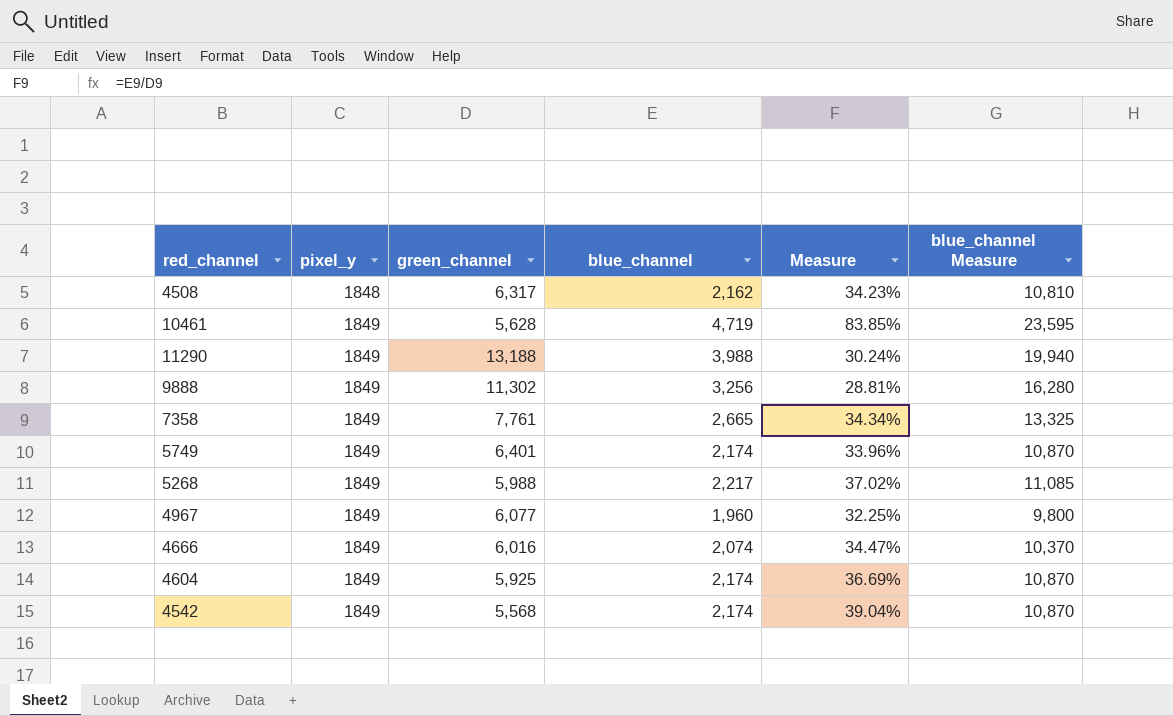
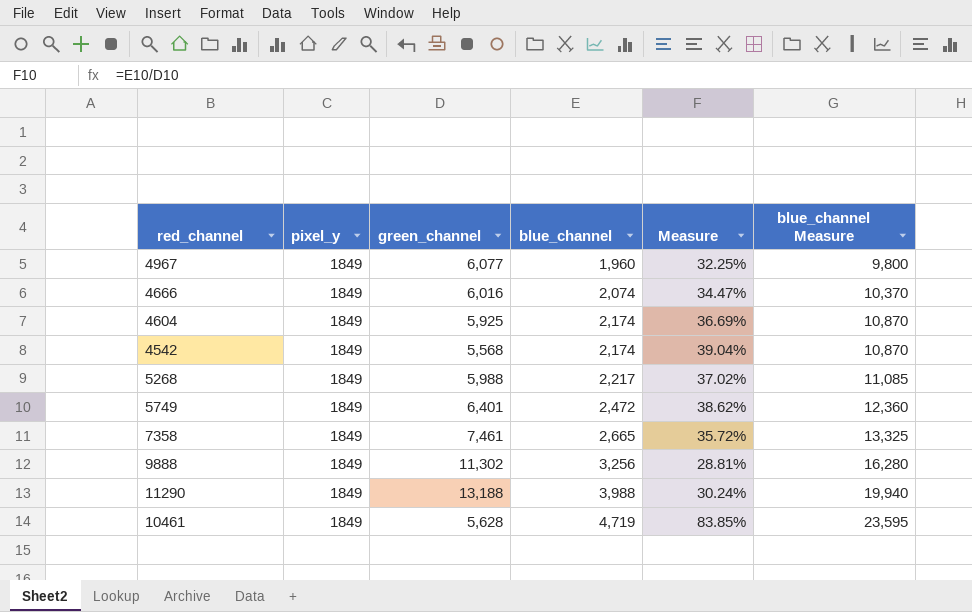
row order: pixel_y ascending -> blue_channel ascending
row 4508: 1848 | 6,317 | 2,162 | 34.23% | 10,810 -> none
5749 | blue_channel: 2,174 -> 2,472
5749 | Measure: 33.96% -> 38.62%
5749 | blue_channel Measure: 10,870 -> 12,360
7358 | green_channel: 7,761 -> 7,461
7358 | Measure: 34.34% -> 35.72%

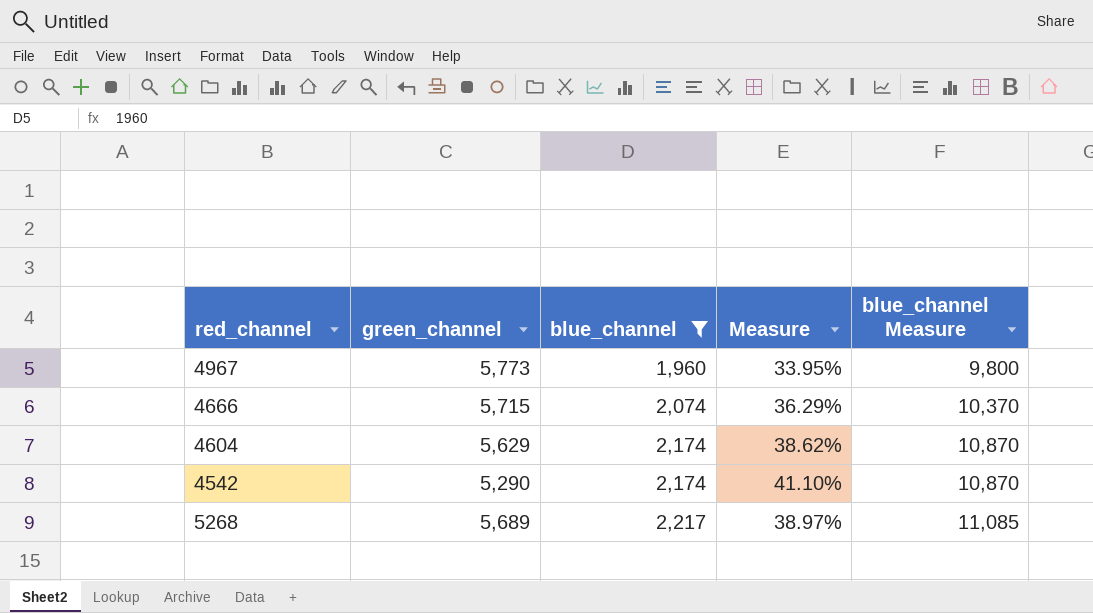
filter: none -> blue_channel <= 2,217
column pixel_y | position: 2 -> none
4967 | green_channel: 6,077 -> 5,773
4967 | Measure: 32.25% -> 33.95%
4666 | green_channel: 6,016 -> 5,715
4666 | Measure: 34.47% -> 36.29%
4604 | green_channel: 5,925 -> 5,629
4604 | Measure: 36.69% -> 38.62%
4542 | green_channel: 5,568 -> 5,290
4542 | Measure: 39.04% -> 41.10%
5268 | green_channel: 5,988 -> 5,689
5268 | Measure: 37.02% -> 38.97%

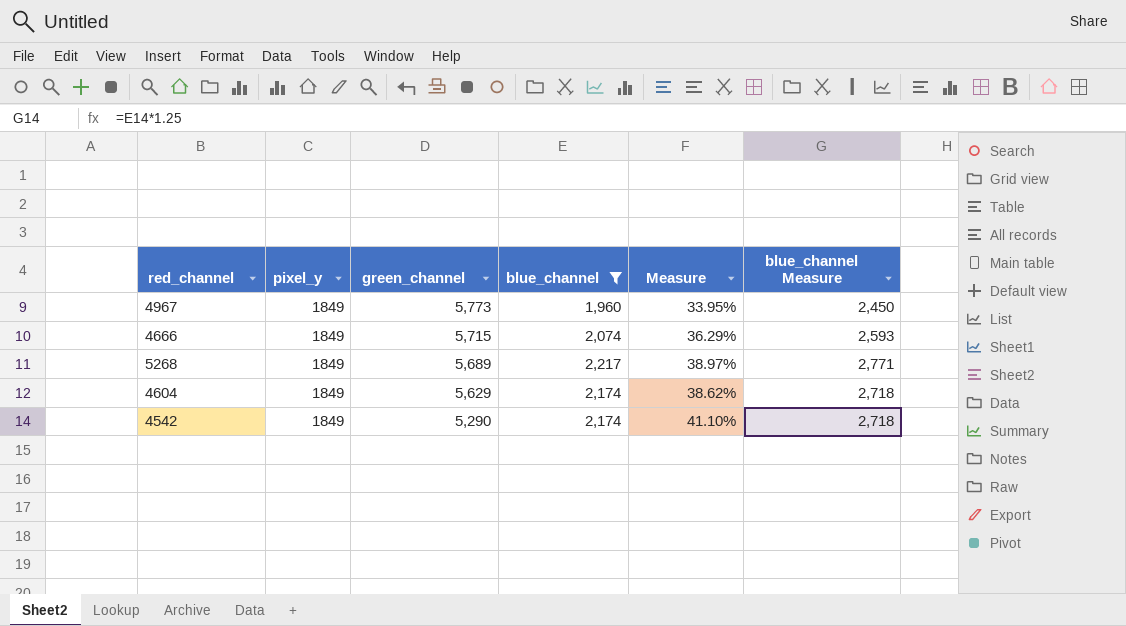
row order: blue_channel ascending -> green_channel descending
column pixel_y | position: none -> 2
column blue_channel Measure | formula: [blue_channel] * 5 -> [blue_channel] * 1.25

